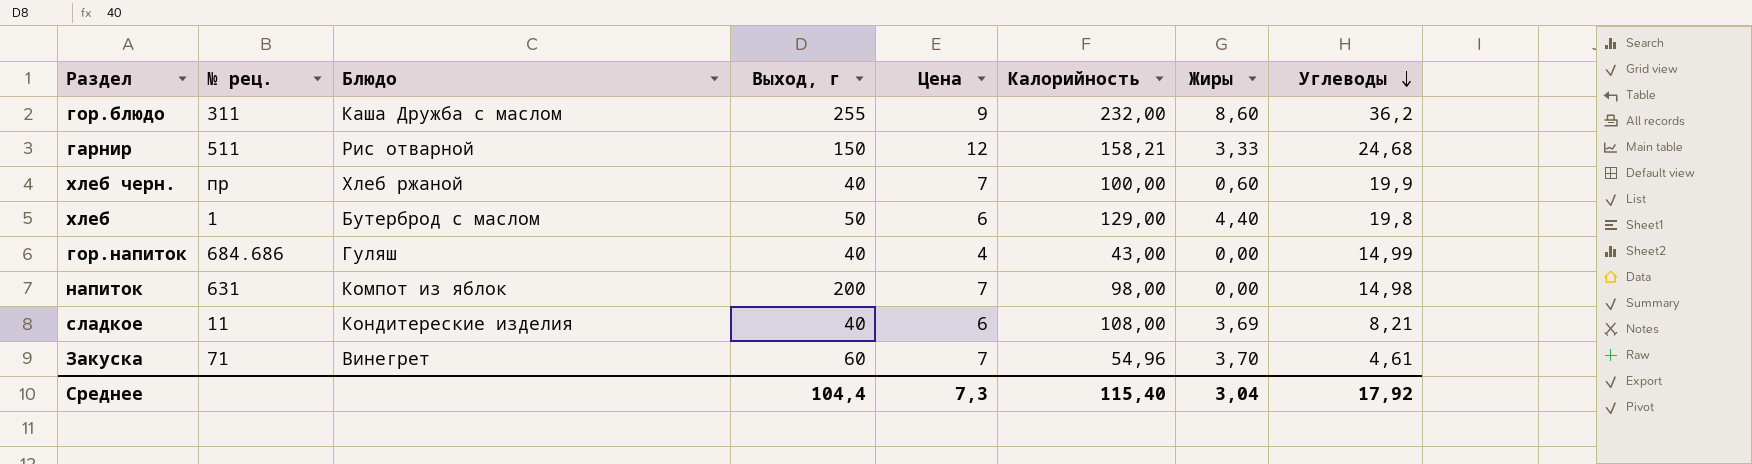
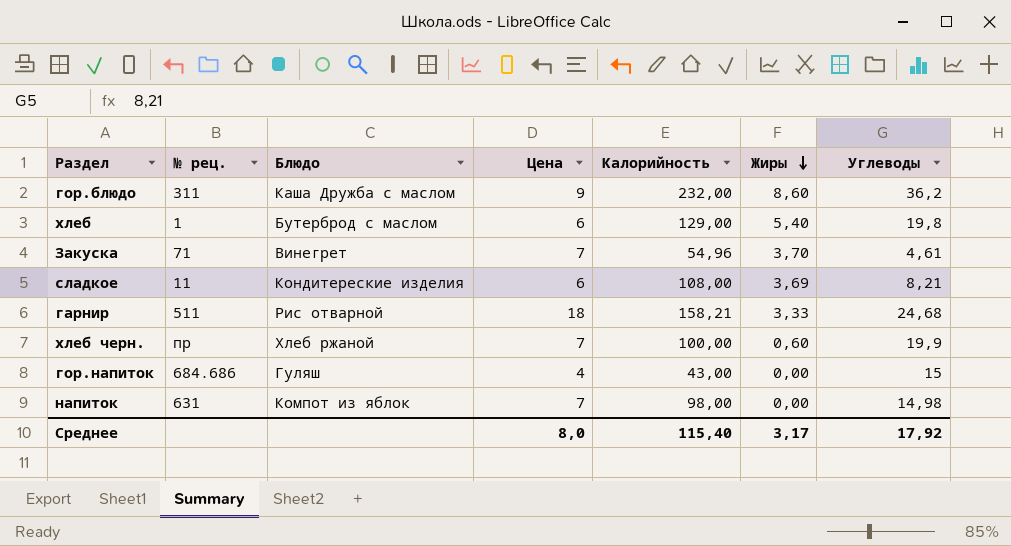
row order: Углеводы descending -> Жиры descending
column Выход, г | position: 4 -> none
хлеб | Жиры: 4,40 -> 5,40
гарнир | Цена: 12 -> 18
гор.напиток | Углеводы: 14,99 -> 15
Среднее | Цена: 7,3 -> 8,0
Среднее | Жиры: 3,04 -> 3,17

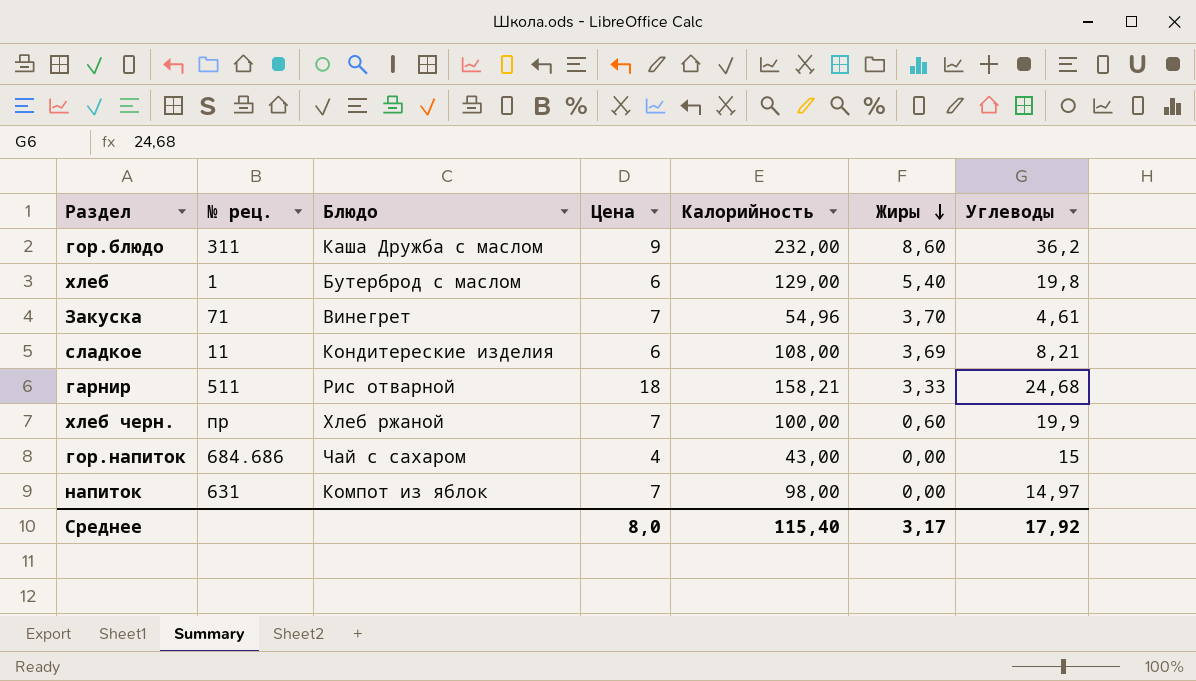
гор.напиток | Блюдо: Гуляш -> Чай с сахаром
напиток | Углеводы: 14,98 -> 14,97

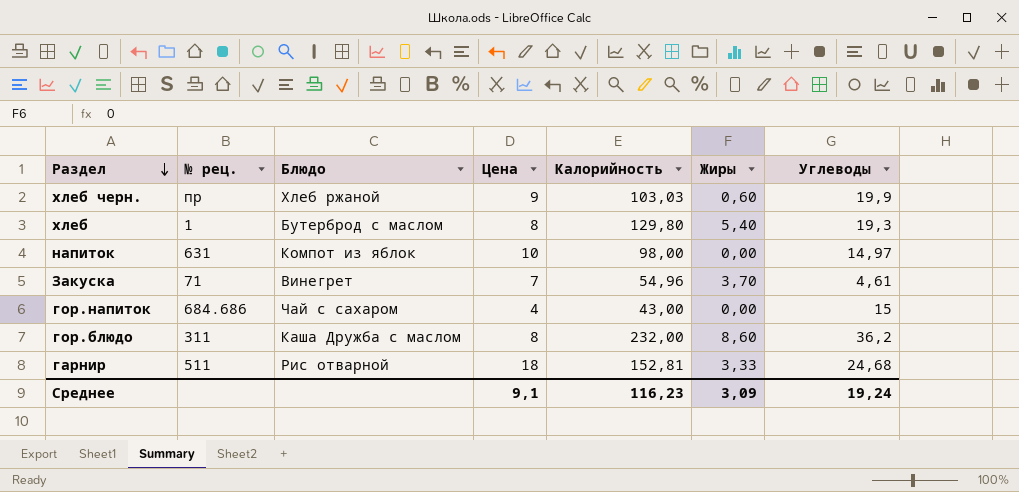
row order: Жиры descending -> Раздел descending
row сладкое: 11 | Кондитереские изделия | 6 | 108,00 | 3,69 | 8,21 -> none
хлеб черн. | Цена: 7 -> 9
хлеб черн. | Калорийность: 100,00 -> 103,03
хлеб | Цена: 6 -> 8
хлеб | Калорийность: 129,00 -> 129,80
хлеб | Углеводы: 19,8 -> 19,3
напиток | Цена: 7 -> 10
гор.блюдо | Цена: 9 -> 8
гарнир | Калорийность: 158,21 -> 152,81
Среднее | Цена: 8,0 -> 9,1
Среднее | Калорийность: 115,40 -> 116,23
Среднее | Жиры: 3,17 -> 3,09
Среднее | Углеводы: 17,92 -> 19,24

